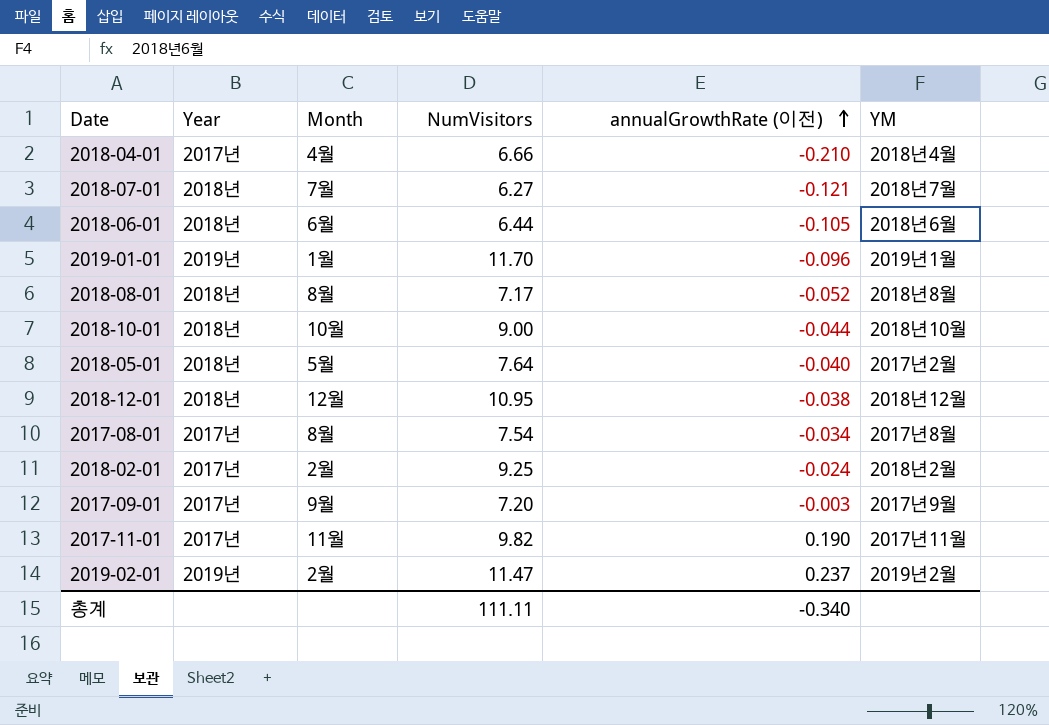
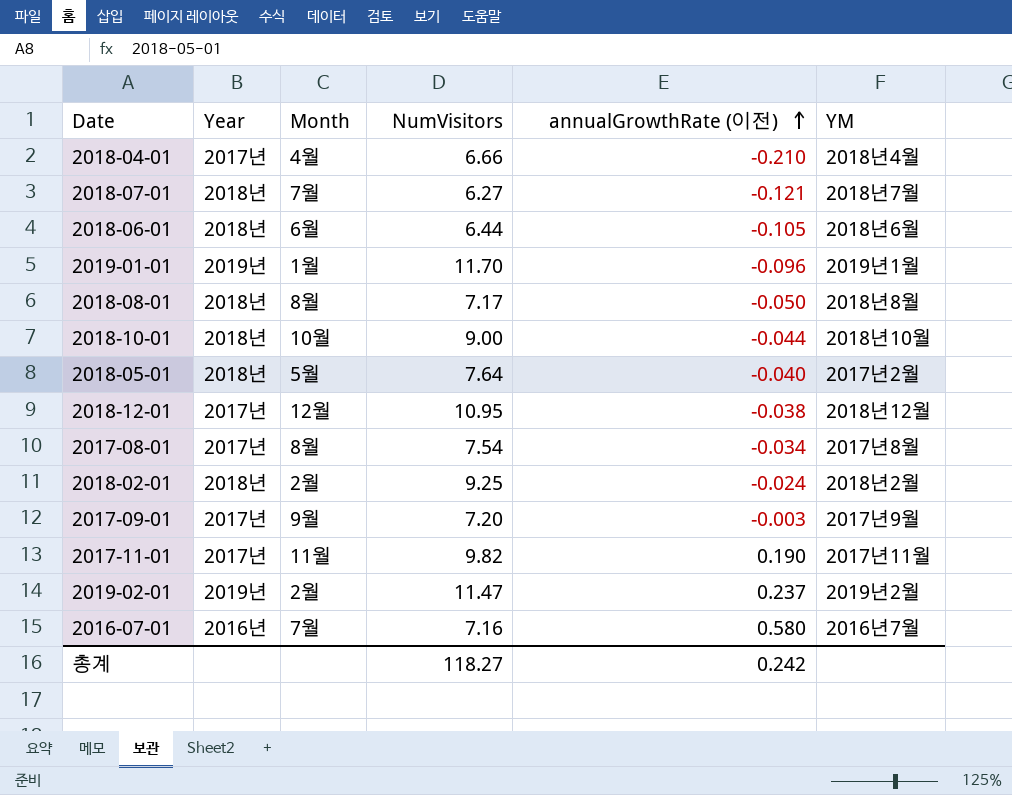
2018-08-01 | annualGrowthRate (이전): -0.052 -> -0.050
2018-12-01 | Year: 2018년 -> 2017년
2018-02-01 | Year: 2017년 -> 2018년
row 2016-07-01: none -> 2016년 | 7월 | 7.16 | 0.580 | 2016년7월
총계 | NumVisitors: 111.11 -> 118.27
총계 | annualGrowthRate (이전): -0.340 -> 0.242

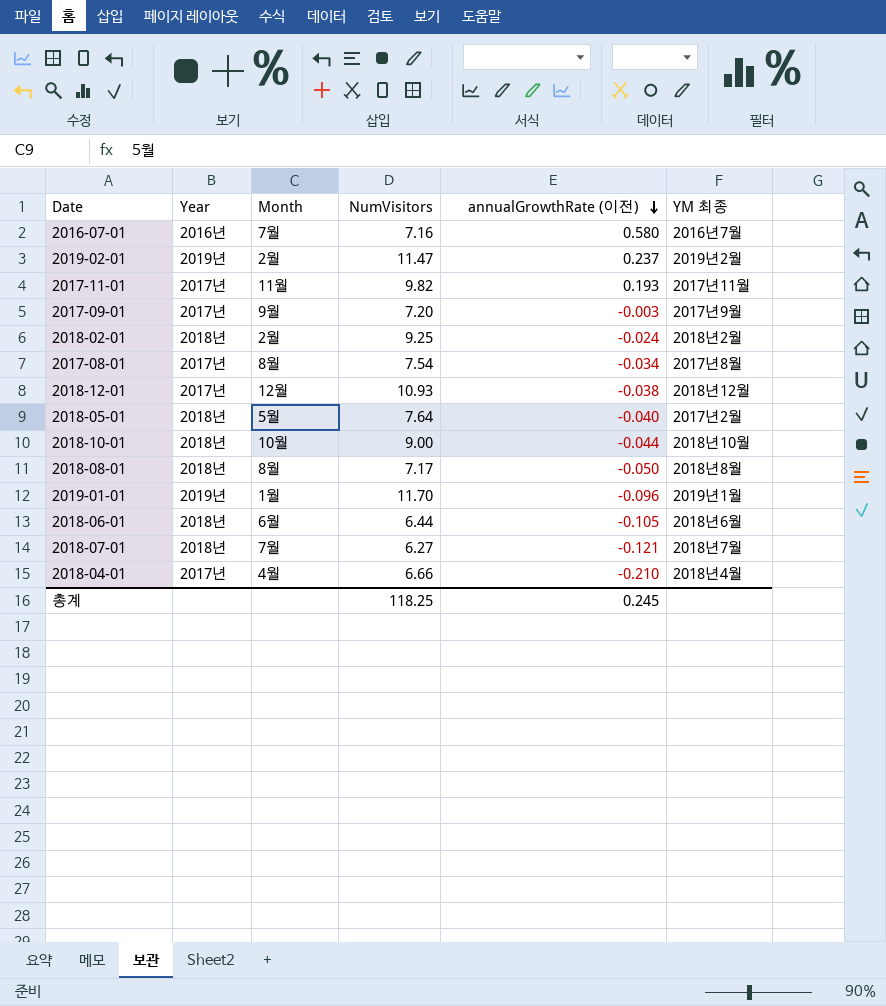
row order: annualGrowthRate (이전) ascending -> annualGrowthRate (이전) descending
column name: YM -> YM 최종
2017-11-01 | annualGrowthRate (이전): 0.190 -> 0.193
2018-12-01 | NumVisitors: 10.95 -> 10.93
총계 | NumVisitors: 118.27 -> 118.25
총계 | annualGrowthRate (이전): 0.242 -> 0.245

